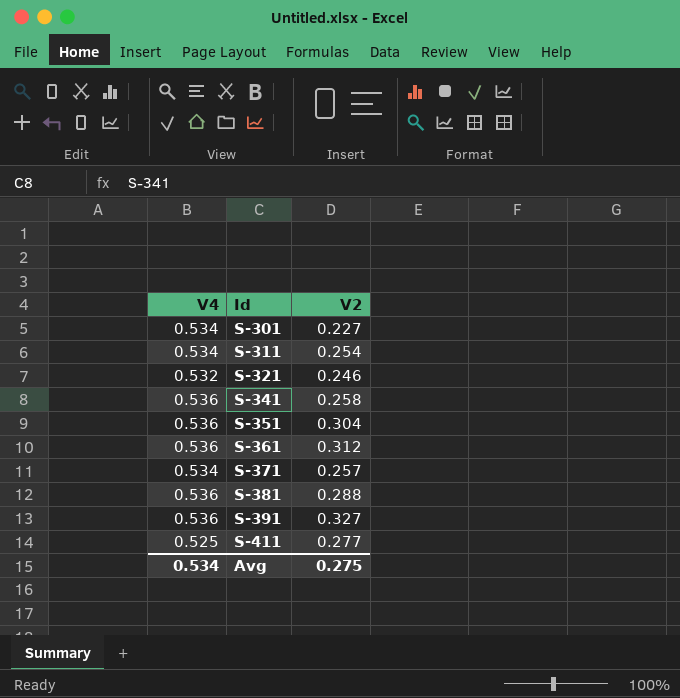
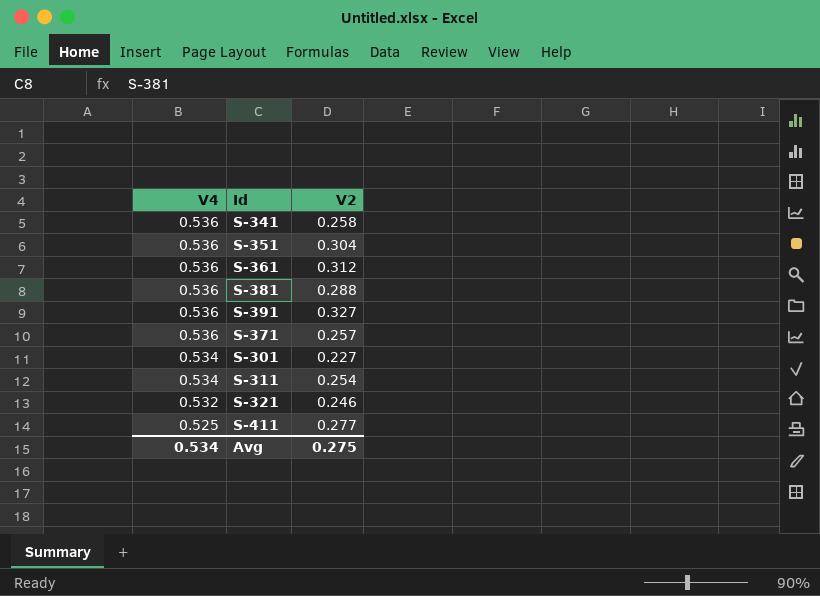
row order: Id ascending -> V4 descending
S-371 | V4: 0.534 -> 0.536

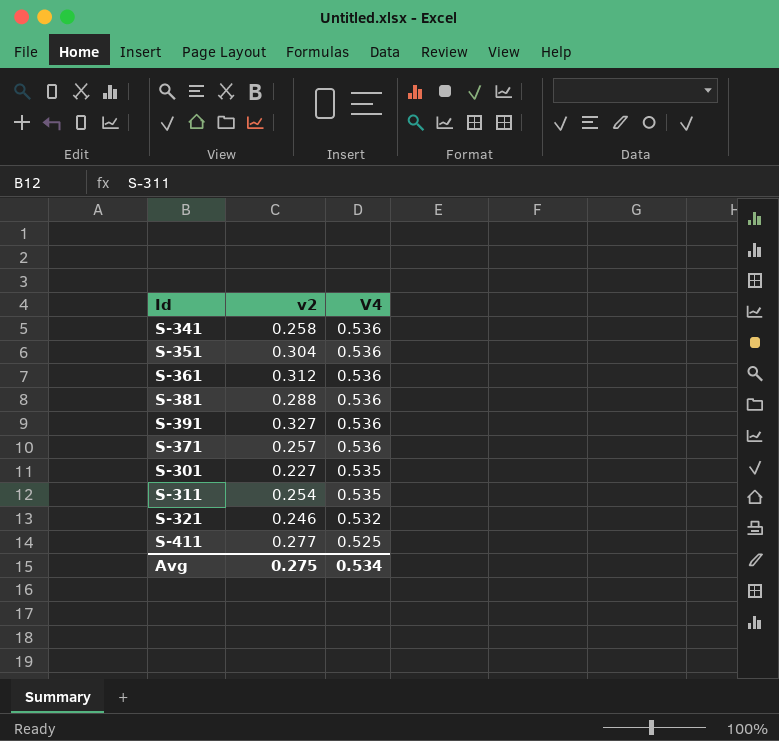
column name: V2 -> v2
column V4 | position: 1 -> 3
S-301 | V4: 0.534 -> 0.535
S-311 | V4: 0.534 -> 0.535

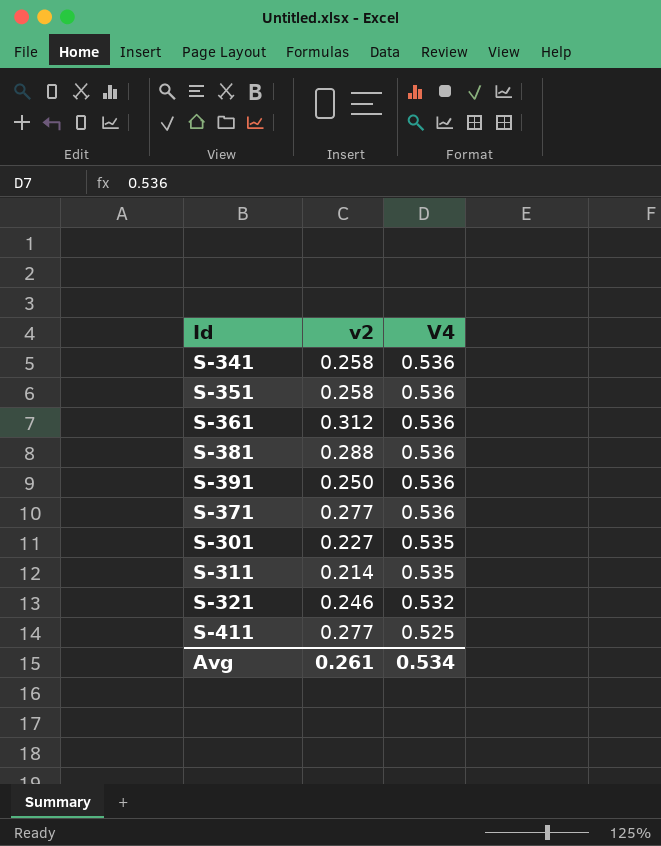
S-351 | v2: 0.304 -> 0.258
S-391 | v2: 0.327 -> 0.250
S-371 | v2: 0.257 -> 0.277
S-311 | v2: 0.254 -> 0.214
Avg | v2: 0.275 -> 0.261

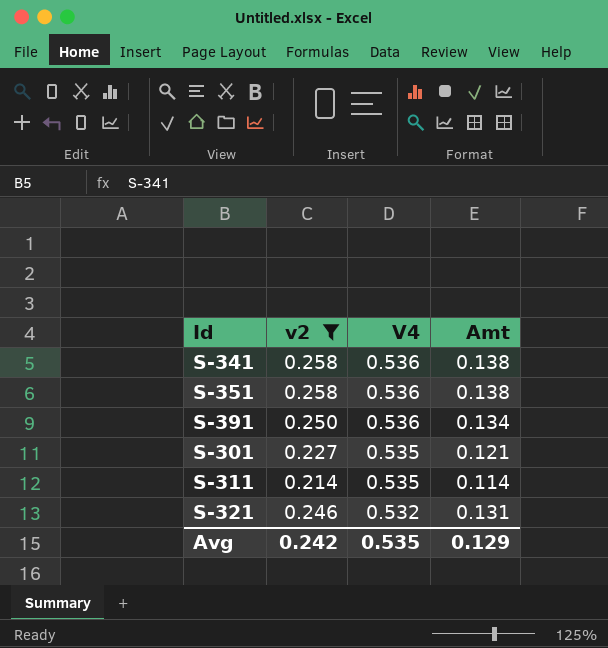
filter: none -> v2 <= 0.258
column Amt | formula: none -> [v2] * [V4]
Avg | v2: 0.261 -> 0.242
Avg | V4: 0.534 -> 0.535

